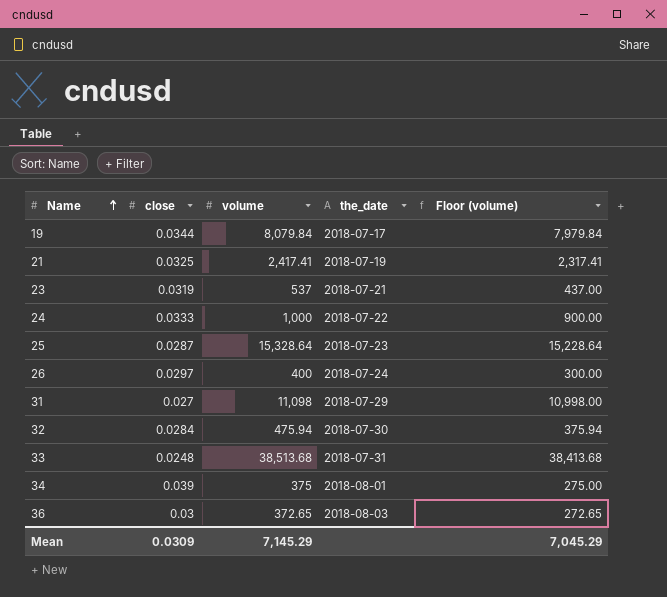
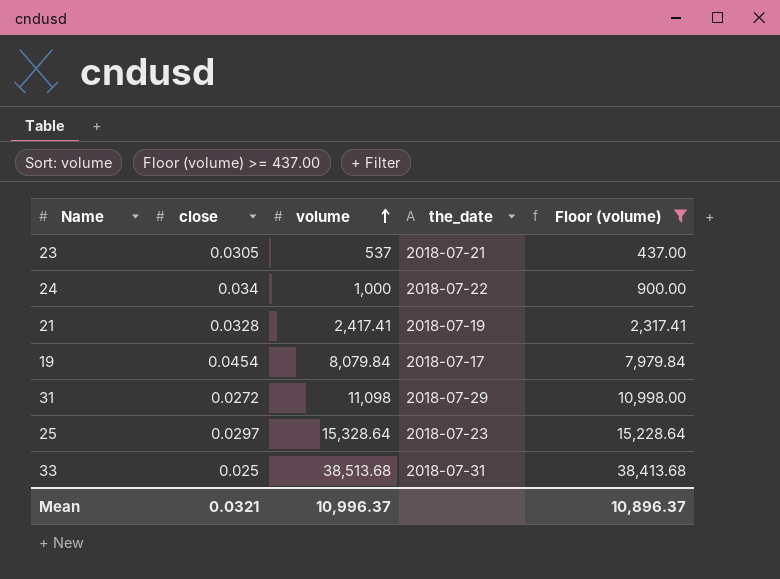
filter: none -> Floor (volume) >= 437.00
row order: Name ascending -> volume ascending
23 | close: 0.0319 -> 0.0305
24 | close: 0.0333 -> 0.034
21 | close: 0.0325 -> 0.0328
19 | close: 0.0344 -> 0.0454
31 | close: 0.027 -> 0.0272
25 | close: 0.0287 -> 0.0297
33 | close: 0.0248 -> 0.025
Mean | close: 0.0309 -> 0.0321
Mean | volume: 7,145.29 -> 10,996.37
Mean | Floor (volume): 7,045.29 -> 10,896.37

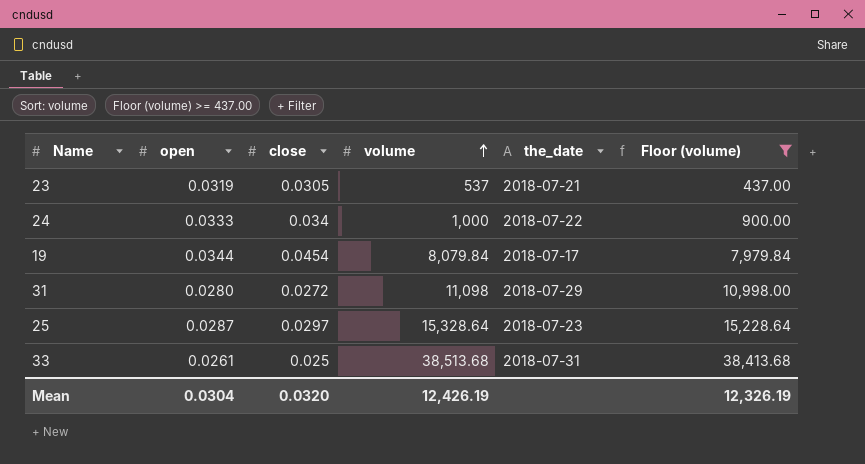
column open | position: none -> 2
row 21: 0.0328 | 2,417.41 | 2018-07-19 | 2,317.41 -> none
Mean | close: 0.0321 -> 0.0320
Mean | volume: 10,996.37 -> 12,426.19
Mean | Floor (volume): 10,896.37 -> 12,326.19

